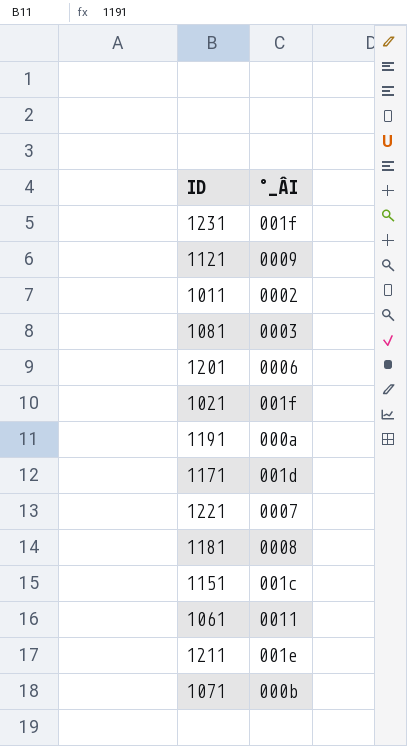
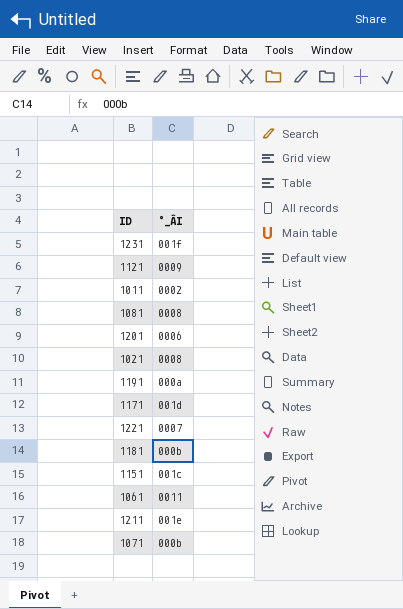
1081 | °_ÂI: 0003 -> 0008
1021 | °_ÂI: 001f -> 0008
1181 | °_ÂI: 0008 -> 000b

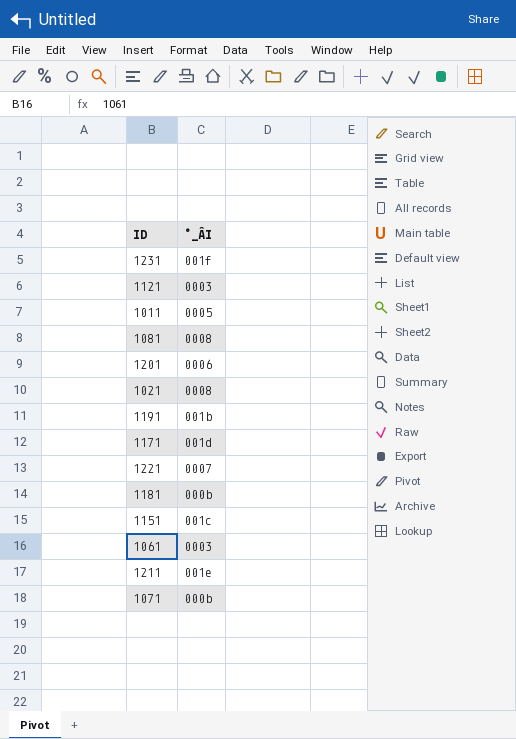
1121 | °_ÂI: 0009 -> 0003
1011 | °_ÂI: 0002 -> 0005
1191 | °_ÂI: 000a -> 001b
1061 | °_ÂI: 0011 -> 0003

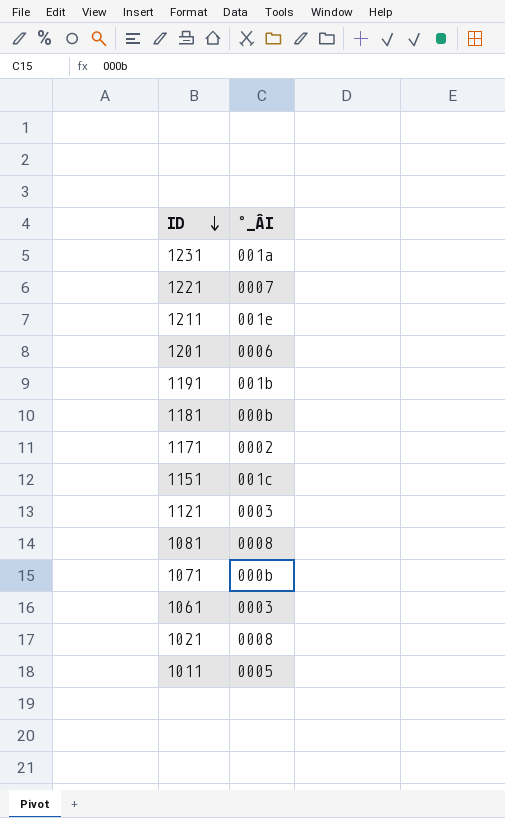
row order: none -> ID descending
1231 | °_ÂI: 001f -> 001a
1171 | °_ÂI: 001d -> 0002

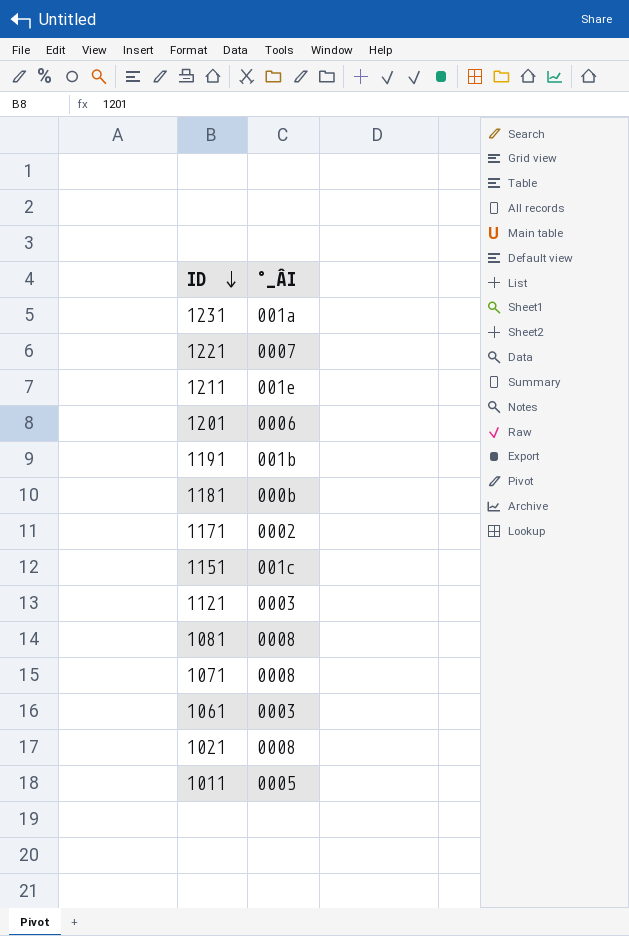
1071 | °_ÂI: 000b -> 0008

